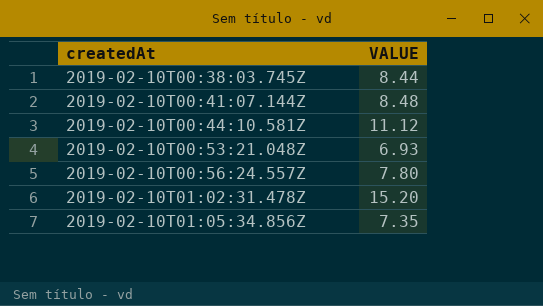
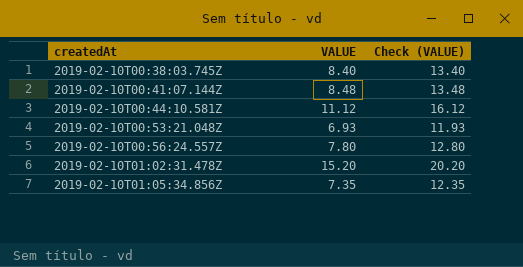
column Check (VALUE) | formula: none -> [VALUE] + 5
2019-02-10T00:38:03.745Z | VALUE: 8.44 -> 8.40

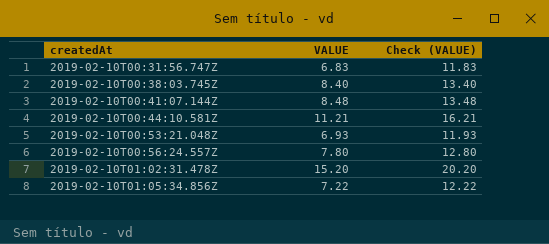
row 2019-02-10T00:31:56.747Z: none -> 6.83 | 11.83
2019-02-10T00:44:10.581Z | VALUE: 11.12 -> 11.21
2019-02-10T00:44:10.581Z | Check (VALUE): 16.12 -> 16.21
2019-02-10T01:05:34.856Z | VALUE: 7.35 -> 7.22
2019-02-10T01:05:34.856Z | Check (VALUE): 12.35 -> 12.22

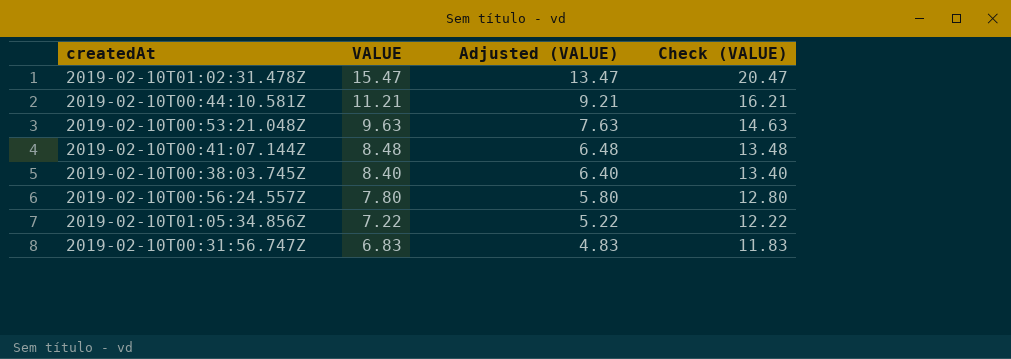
row order: createdAt ascending -> VALUE descending
column Adjusted (VALUE) | formula: none -> [VALUE] - 2
2019-02-10T01:02:31.478Z | VALUE: 15.20 -> 15.47
2019-02-10T01:02:31.478Z | Check (VALUE): 20.20 -> 20.47
2019-02-10T00:53:21.048Z | VALUE: 6.93 -> 9.63
2019-02-10T00:53:21.048Z | Check (VALUE): 11.93 -> 14.63

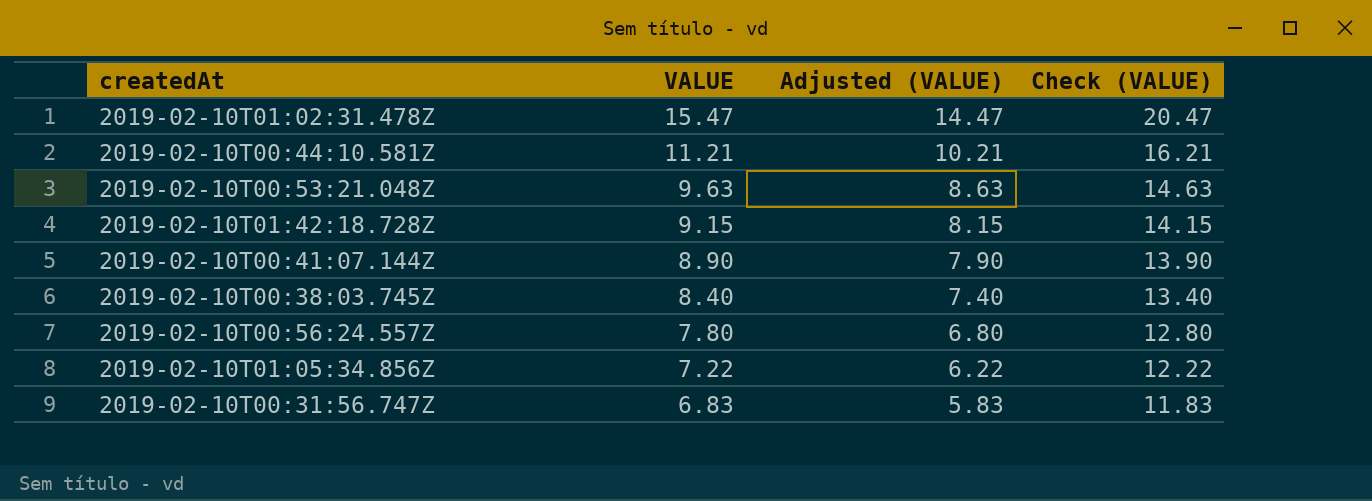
column Adjusted (VALUE) | formula: [VALUE] - 2 -> [VALUE] - 1
row 2019-02-10T01:42:18.728Z: none -> 9.15 | 8.15 | 14.15
2019-02-10T00:41:07.144Z | VALUE: 8.48 -> 8.90
2019-02-10T00:41:07.144Z | Check (VALUE): 13.48 -> 13.90

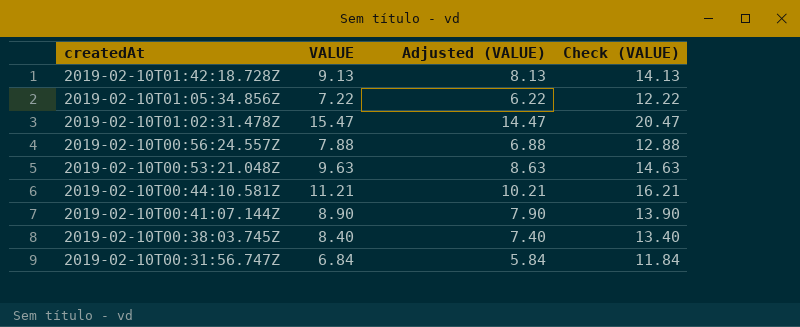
row order: VALUE descending -> createdAt descending
2019-02-10T01:42:18.728Z | VALUE: 9.15 -> 9.13
2019-02-10T01:42:18.728Z | Adjusted (VALUE): 8.15 -> 8.13
2019-02-10T01:42:18.728Z | Check (VALUE): 14.15 -> 14.13
2019-02-10T00:56:24.557Z | VALUE: 7.80 -> 7.88
2019-02-10T00:56:24.557Z | Adjusted (VALUE): 6.80 -> 6.88
2019-02-10T00:56:24.557Z | Check (VALUE): 12.80 -> 12.88
2019-02-10T00:31:56.747Z | VALUE: 6.83 -> 6.84
2019-02-10T00:31:56.747Z | Adjusted (VALUE): 5.83 -> 5.84
2019-02-10T00:31:56.747Z | Check (VALUE): 11.83 -> 11.84

